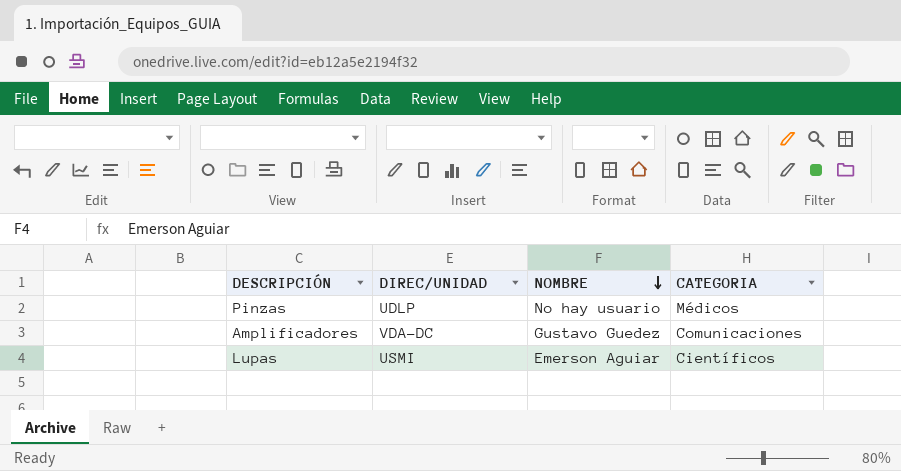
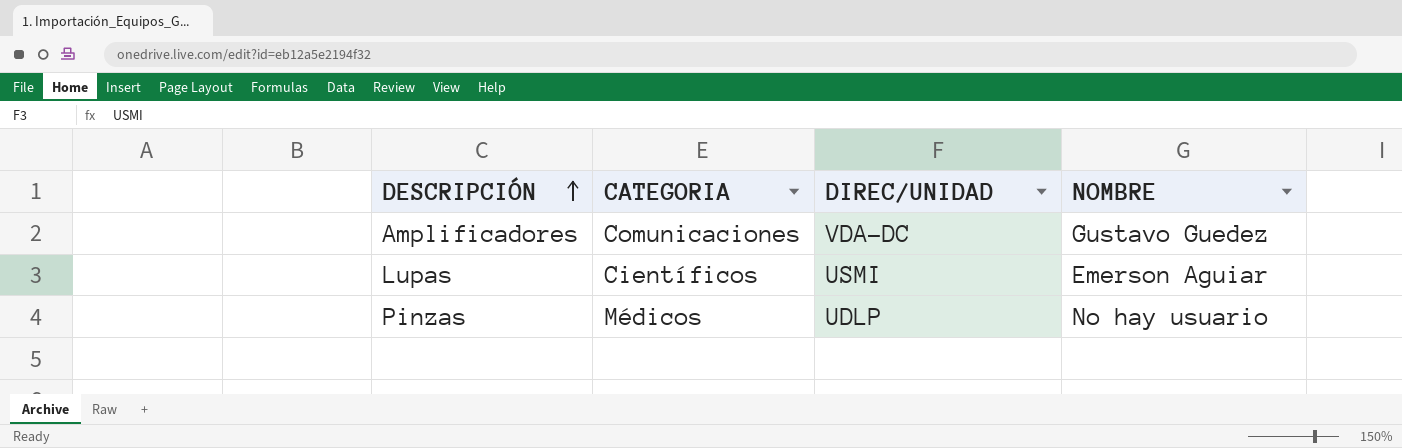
row order: NOMBRE descending -> DESCRIPCIÓN ascending
column CATEGORIA | position: 4 -> 2

